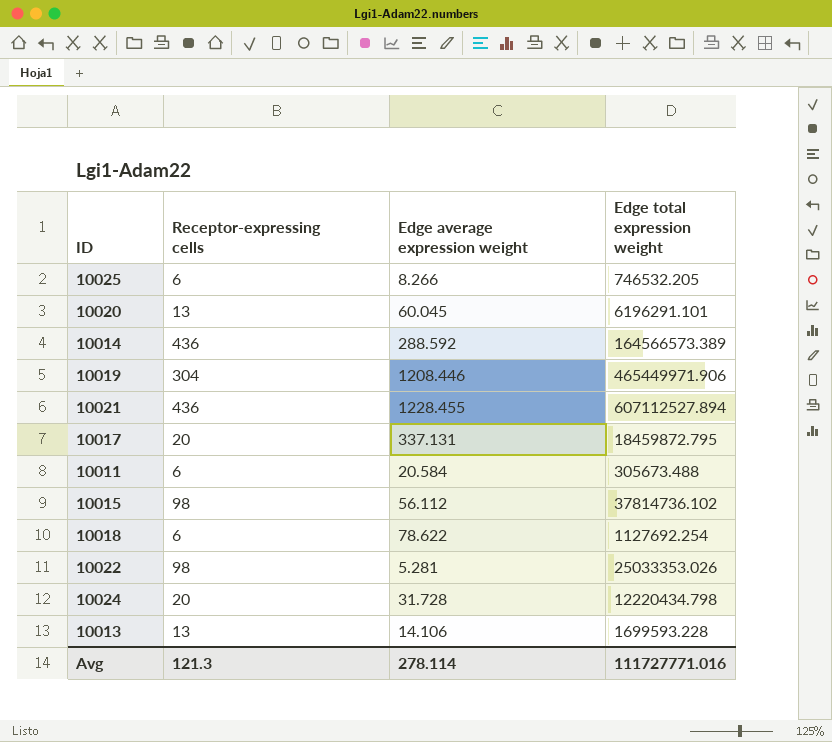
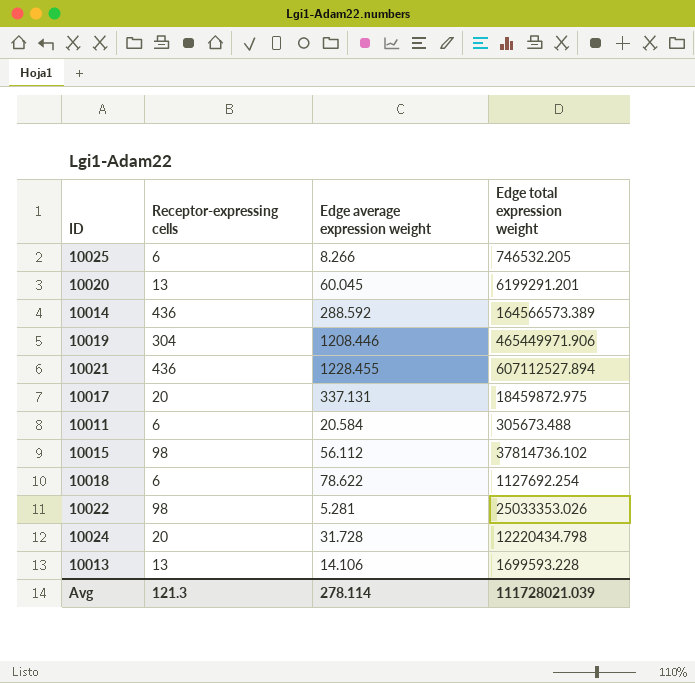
10020 | Edge total expression weight: 6196291.101 -> 6199291.201
10017 | Edge total expression weight: 18459872.795 -> 18459872.975
Avg | Edge total expression weight: 111727771.016 -> 111728021.039

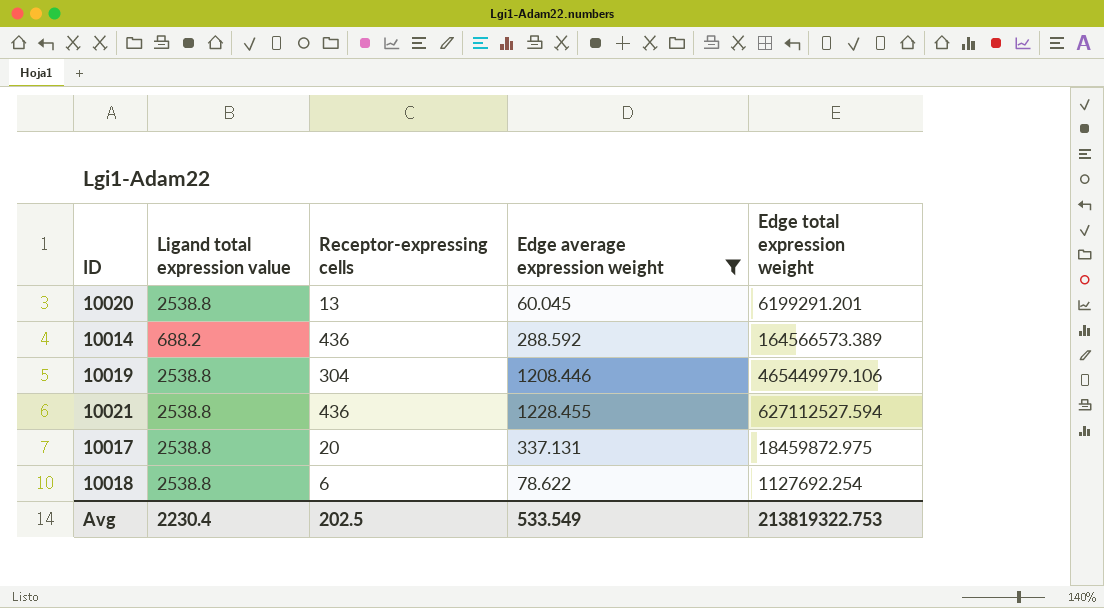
filter: none -> Edge average expression weight >= 60.045
column Ligand total expression value | position: none -> 2
10019 | Edge total expression weight: 465449971.906 -> 465449979.106
10021 | Edge total expression weight: 607112527.894 -> 627112527.594
Avg | Receptor-expressing cells: 121.3 -> 202.5
Avg | Edge average expression weight: 278.114 -> 533.549
Avg | Edge total expression weight: 111728021.039 -> 213819322.753

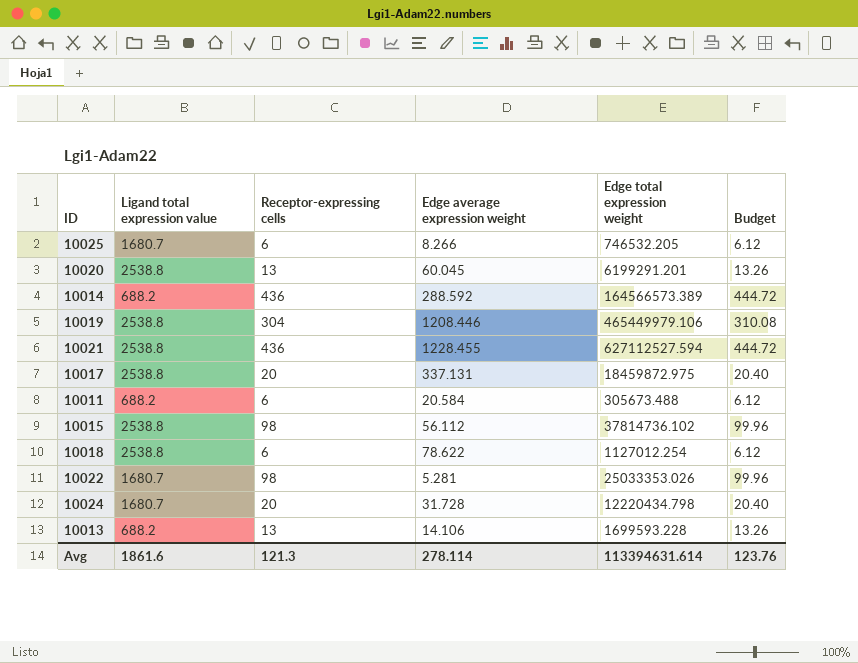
filter: Edge average expression weight >= 60.045 -> none
column Budget | formula: none -> [Receptor-expressing cells] * 1.02
10018 | Edge total expression weight: 1127692.254 -> 1127012.254
Avg | Ligand total expression value: 2230.4 -> 1861.6
Avg | Receptor-expressing cells: 202.5 -> 121.3
Avg | Edge average expression weight: 533.549 -> 278.114
Avg | Edge total expression weight: 213819322.753 -> 113394631.614

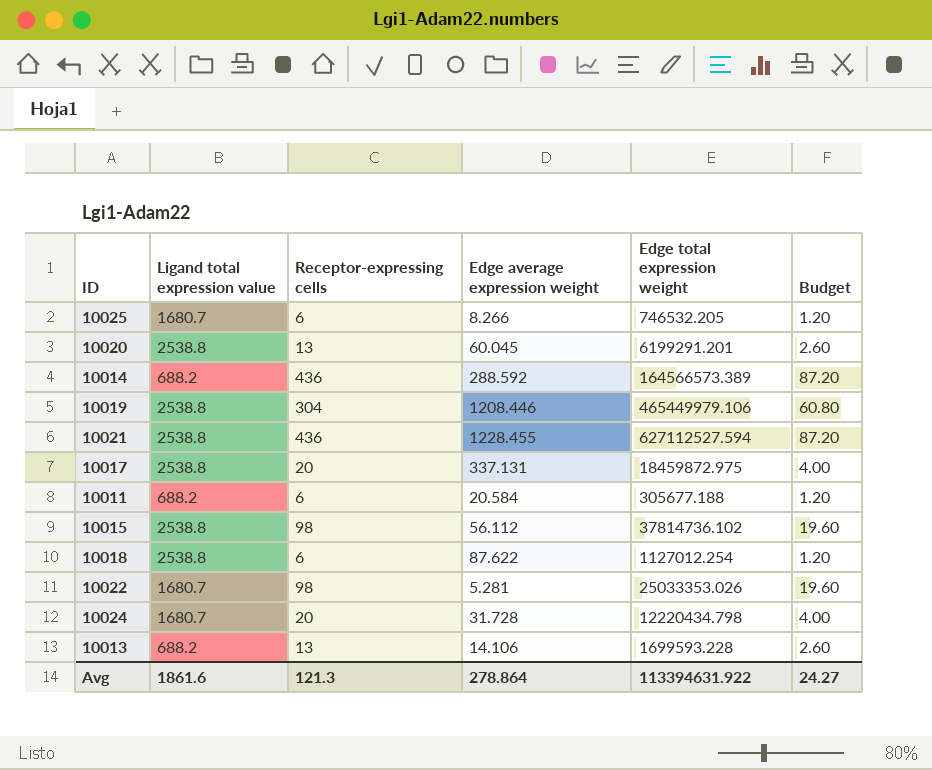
column Budget | formula: [Receptor-expressing cells] * 1.02 -> [Receptor-expressing cells] * 0.2
10011 | Edge total expression weight: 305673.488 -> 305677.188
10018 | Edge average expression weight: 78.622 -> 87.622
Avg | Edge average expression weight: 278.114 -> 278.864
Avg | Edge total expression weight: 113394631.614 -> 113394631.922
Avg | Budget: 123.76 -> 24.27

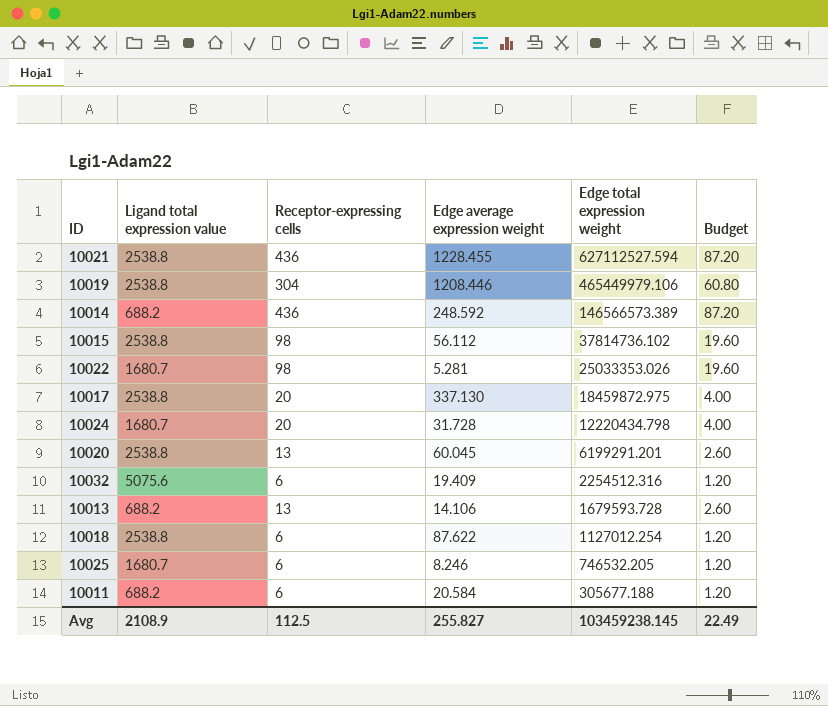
row order: none -> Edge total expression weight descending
10014 | Edge average expression weight: 288.592 -> 248.592
10014 | Edge total expression weight: 164566573.389 -> 146566573.389
10017 | Edge average expression weight: 337.131 -> 337.130
row 10032: none -> 5075.6 | 6 | 19.409 | 2254512.316 | 1.20
10013 | Edge total expression weight: 1699593.228 -> 1679593.728
10025 | Edge average expression weight: 8.266 -> 8.246
Avg | Ligand total expression value: 1861.6 -> 2108.9
Avg | Receptor-expressing cells: 121.3 -> 112.5
Avg | Edge average expression weight: 278.864 -> 255.827
Avg | Edge total expression weight: 113394631.922 -> 103459238.145
Avg | Budget: 24.27 -> 22.49

